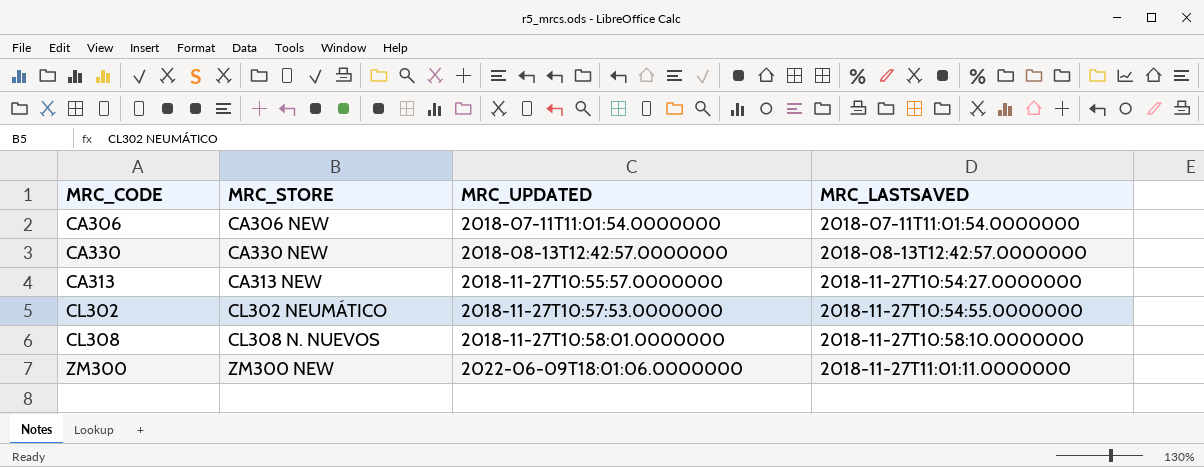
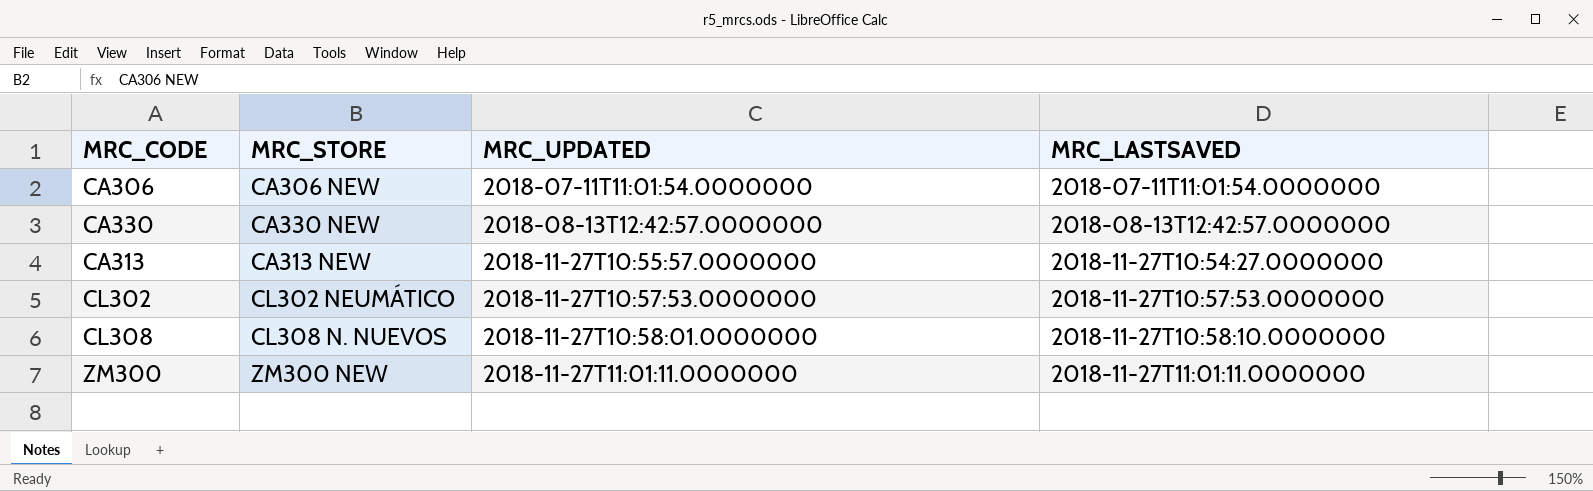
CL302 | MRC_LASTSAVED: 2018-11-27T10:54:55.0000000 -> 2018-11-27T10:57:53.0000000
ZM300 | MRC_UPDATED: 2022-06-09T18:01:06.0000000 -> 2018-11-27T11:01:11.0000000

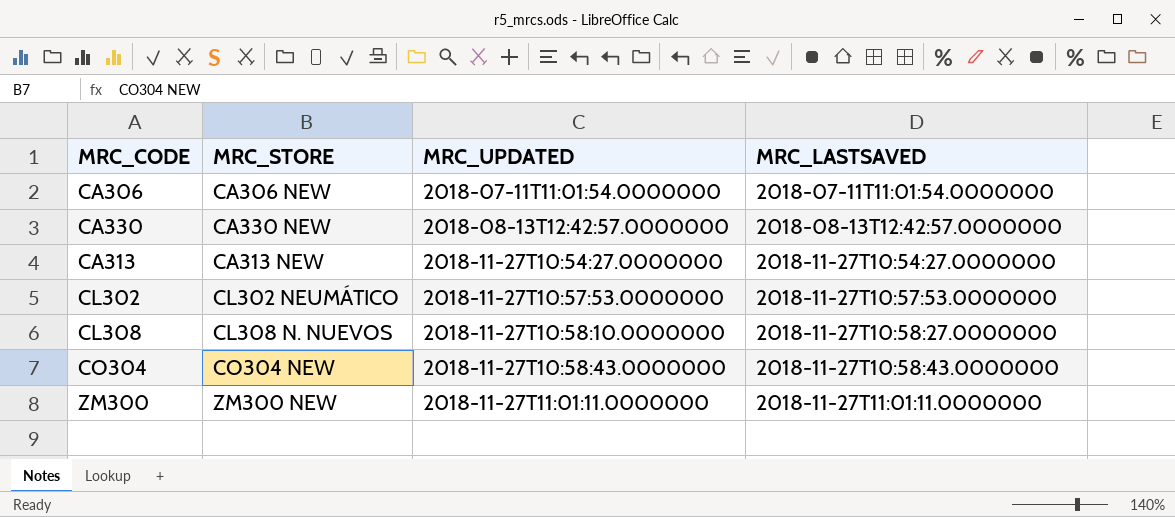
CA313 | MRC_UPDATED: 2018-11-27T10:55:57.0000000 -> 2018-11-27T10:54:27.0000000
CL308 | MRC_UPDATED: 2018-11-27T10:58:01.0000000 -> 2018-11-27T10:58:10.0000000
CL308 | MRC_LASTSAVED: 2018-11-27T10:58:10.0000000 -> 2018-11-27T10:58:27.0000000
row CO304: none -> CO304 NEW | 2018-11-27T10:58:43.0000000 | 2018-11-27T10:58:43.0000000

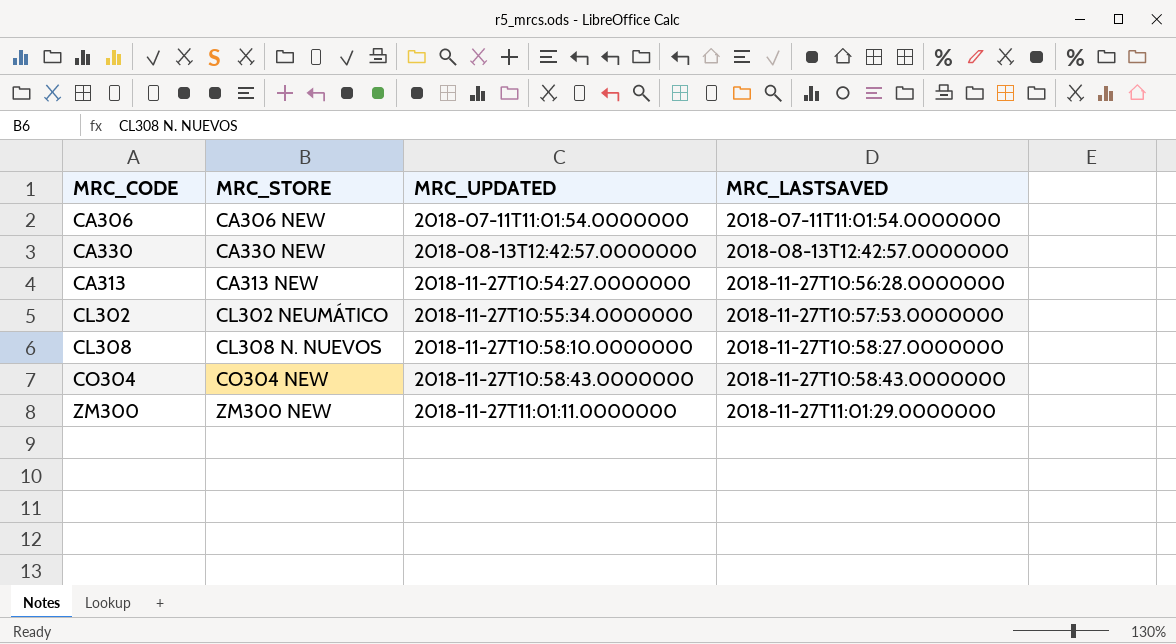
CA313 | MRC_LASTSAVED: 2018-11-27T10:54:27.0000000 -> 2018-11-27T10:56:28.0000000
CL302 | MRC_UPDATED: 2018-11-27T10:57:53.0000000 -> 2018-11-27T10:55:34.0000000
ZM300 | MRC_LASTSAVED: 2018-11-27T11:01:11.0000000 -> 2018-11-27T11:01:29.0000000

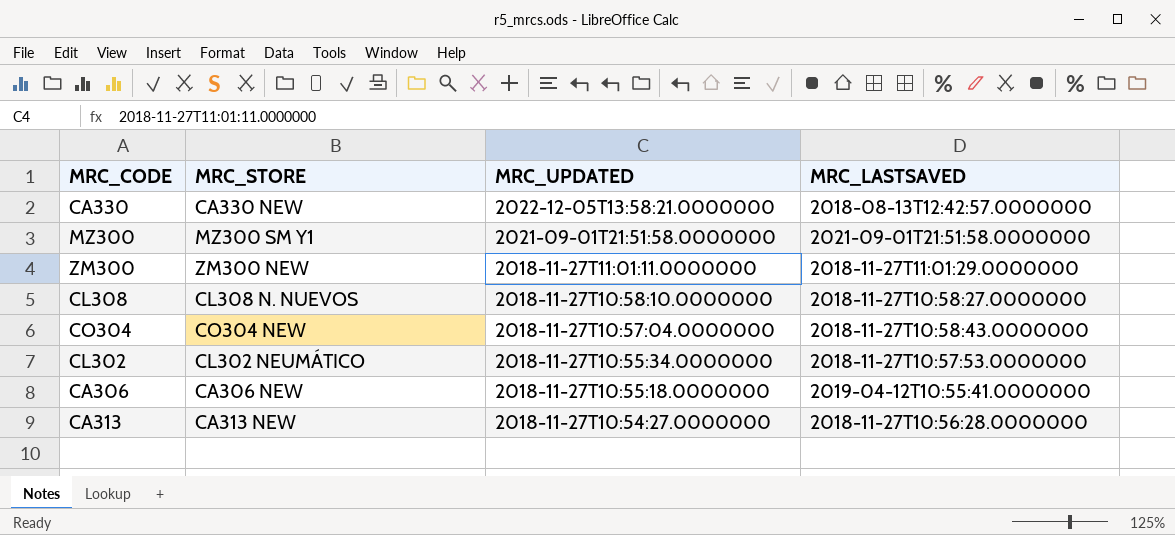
row order: MRC_UPDATED ascending -> MRC_UPDATED descending
CA330 | MRC_UPDATED: 2018-08-13T12:42:57.0000000 -> 2022-12-05T13:58:21.0000000
row MZ300: none -> MZ300 SM Y1 | 2021-09-01T21:51:58.0000000 | 2021-09-01T21:51:58.0000000
CO304 | MRC_UPDATED: 2018-11-27T10:58:43.0000000 -> 2018-11-27T10:57:04.0000000
CA306 | MRC_UPDATED: 2018-07-11T11:01:54.0000000 -> 2018-11-27T10:55:18.0000000
CA306 | MRC_LASTSAVED: 2018-07-11T11:01:54.0000000 -> 2019-04-12T10:55:41.0000000

